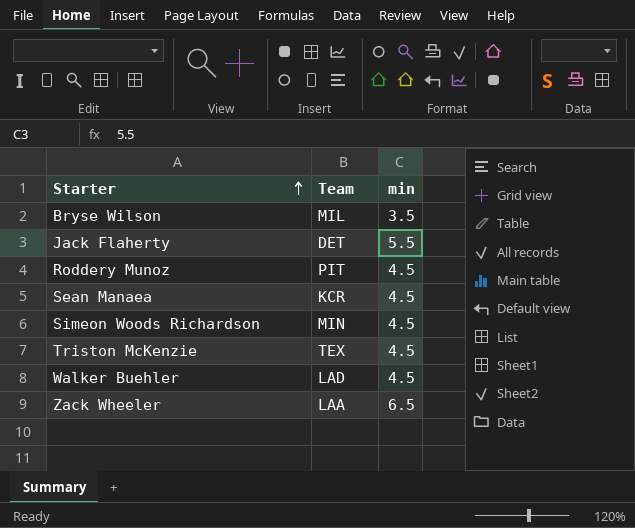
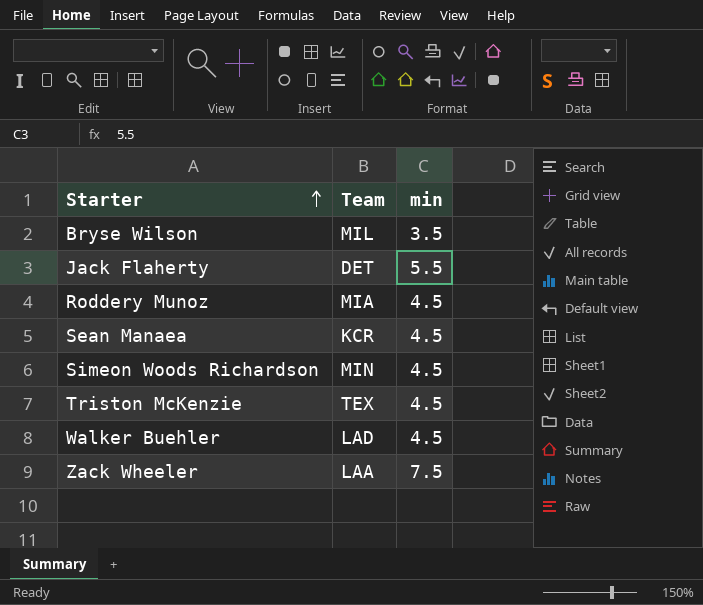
Roddery Munoz | Team: PIT -> MIA
Zack Wheeler | min: 6.5 -> 7.5

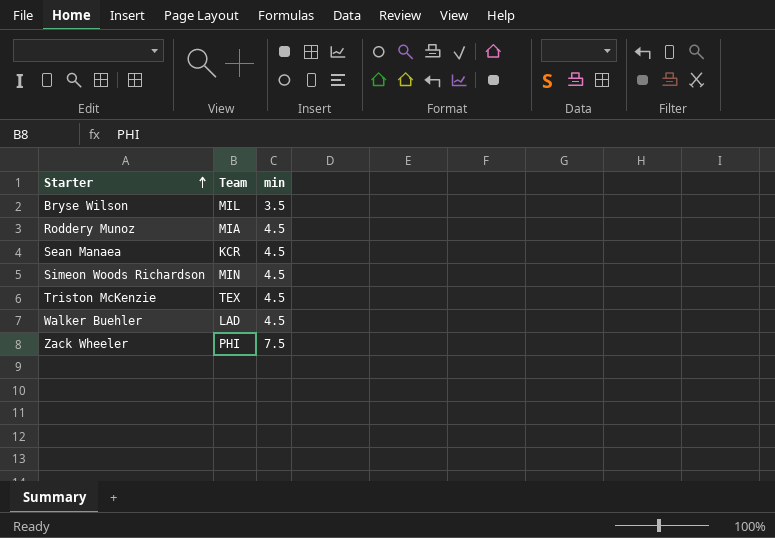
row Jack Flaherty: DET | 5.5 -> none
Zack Wheeler | Team: LAA -> PHI

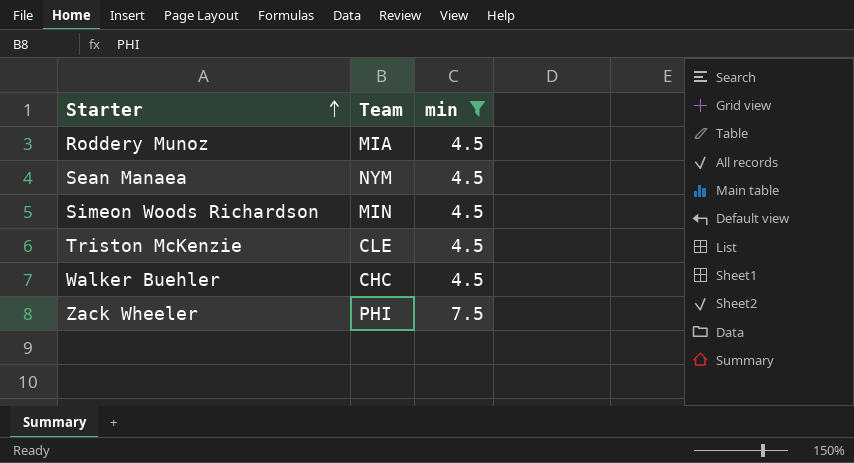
filter: none -> min != 3.5
Sean Manaea | Team: KCR -> NYM
Triston McKenzie | Team: TEX -> CLE
Walker Buehler | Team: LAD -> CHC

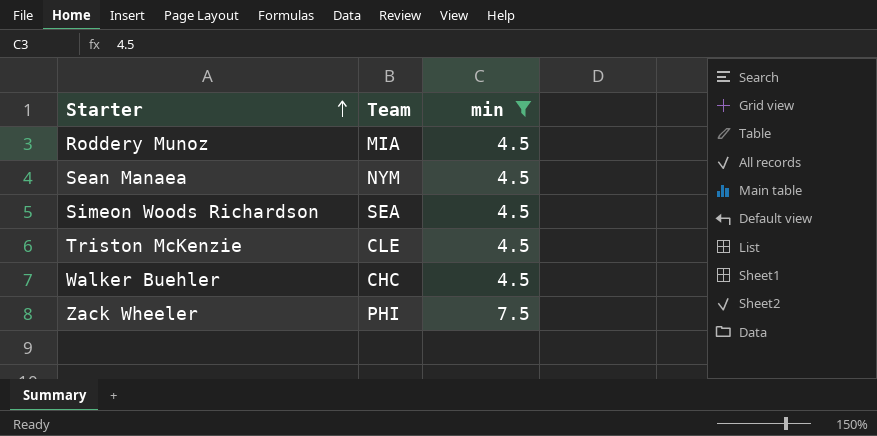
Simeon Woods Richardson | Team: MIN -> SEA

